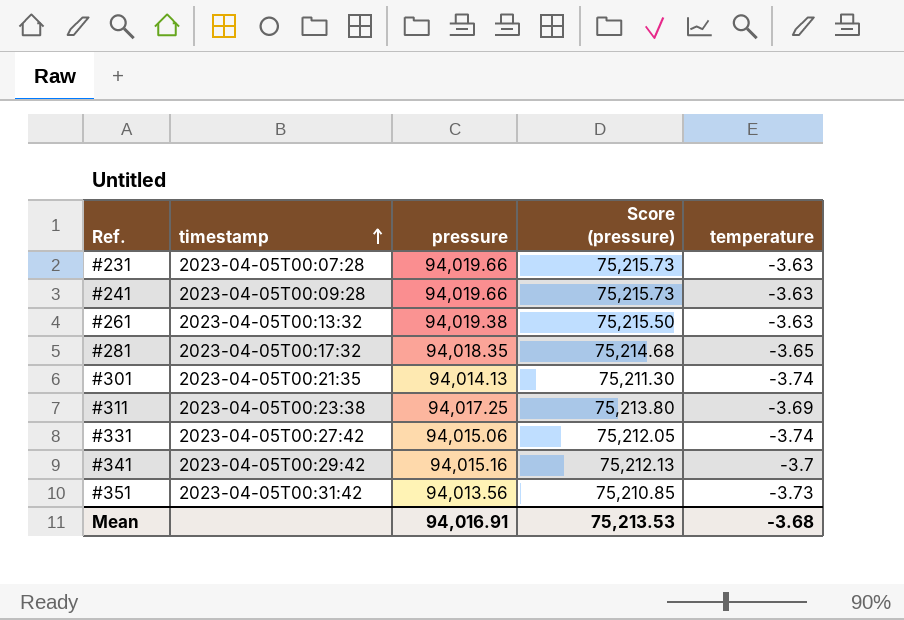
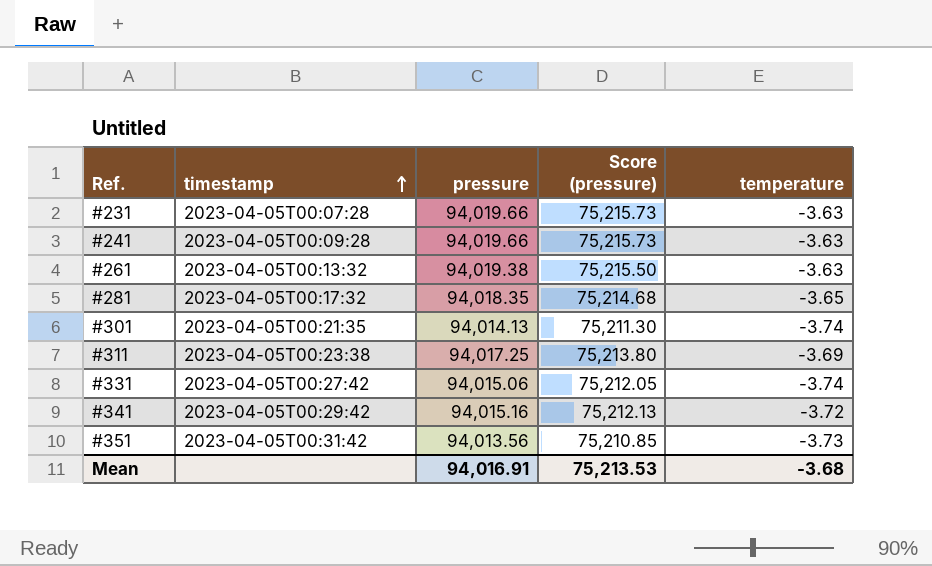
#341 | temperature: -3.7 -> -3.72

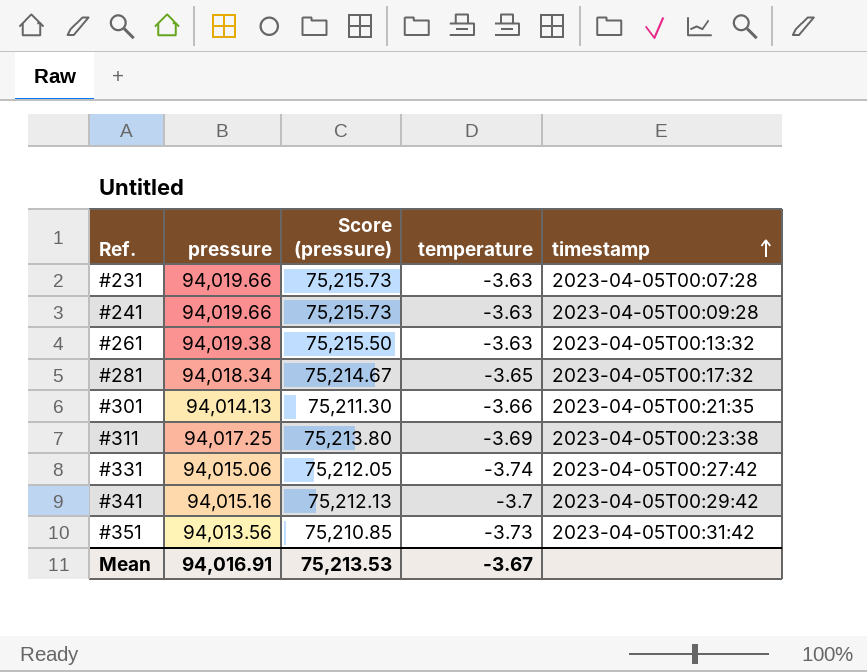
column timestamp | position: 2 -> 5
#281 | pressure: 94,018.35 -> 94,018.34
#281 | Score (pressure): 75,214.68 -> 75,214.67
#301 | temperature: -3.74 -> -3.66
#341 | temperature: -3.72 -> -3.7
Mean | temperature: -3.68 -> -3.67

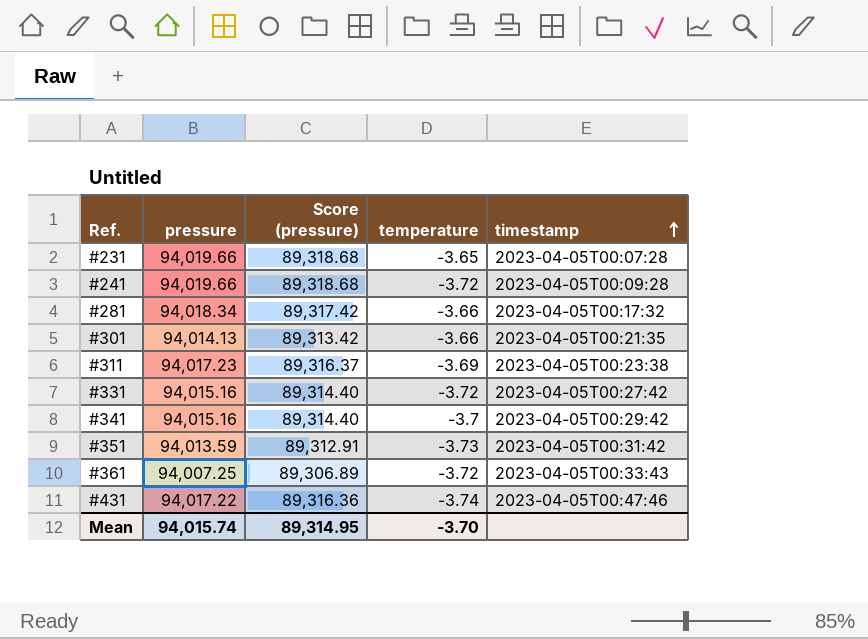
column Score (pressure) | formula: [pressure] * 0.8 -> [pressure] * 0.95
row #261: 94,019.38 | 75,215.50 | -3.63 | 2023-04-05T00:13:32 -> none
#231 | temperature: -3.63 -> -3.65
#241 | temperature: -3.63 -> -3.72
#281 | temperature: -3.65 -> -3.66
#311 | pressure: 94,017.25 -> 94,017.23
#331 | pressure: 94,015.06 -> 94,015.16
#331 | temperature: -3.74 -> -3.72
#351 | pressure: 94,013.56 -> 94,013.59
row #361: none -> 94,007.25 | 89,306.89 | -3.72 | 2023-04-05T00:33:43
row #431: none -> 94,017.22 | 89,316.36 | -3.74 | 2023-04-05T00:47:46
Mean | pressure: 94,016.91 -> 94,015.74
Mean | Score (pressure): 75,213.53 -> 89,314.95
Mean | temperature: -3.67 -> -3.70

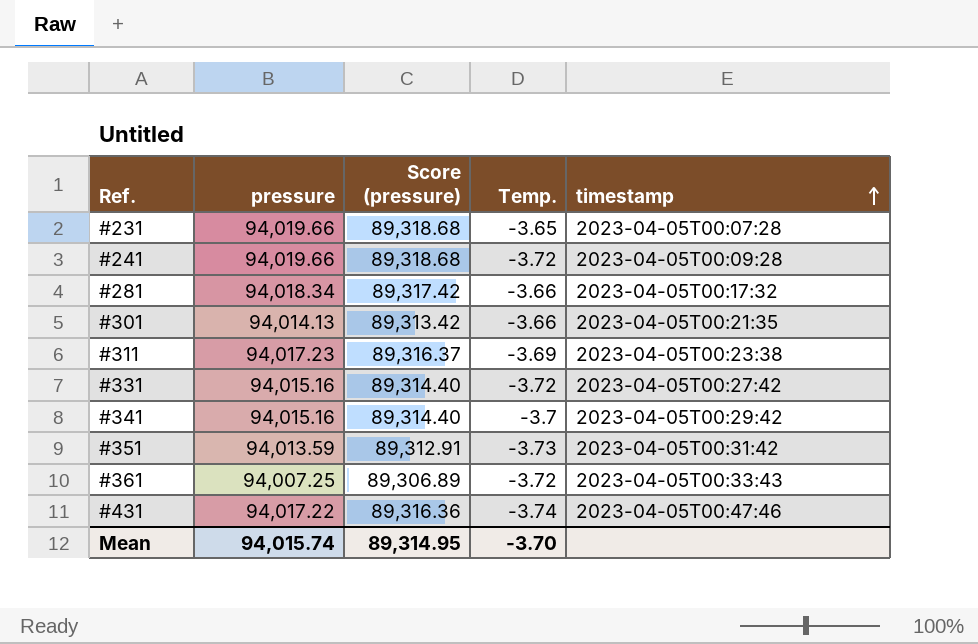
column name: temperature -> Temp.

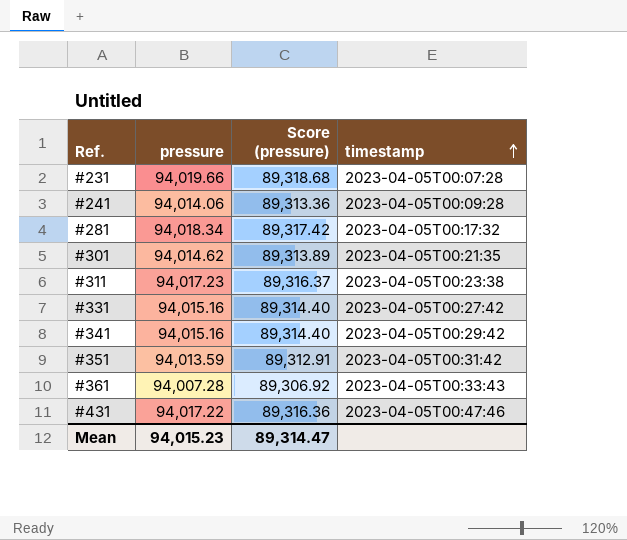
column Temp. | position: 4 -> none
#241 | pressure: 94,019.66 -> 94,014.06
#241 | Score (pressure): 89,318.68 -> 89,313.36
#301 | pressure: 94,014.13 -> 94,014.62
#301 | Score (pressure): 89,313.42 -> 89,313.89
#361 | pressure: 94,007.25 -> 94,007.28
#361 | Score (pressure): 89,306.89 -> 89,306.92
Mean | pressure: 94,015.74 -> 94,015.23
Mean | Score (pressure): 89,314.95 -> 89,314.47

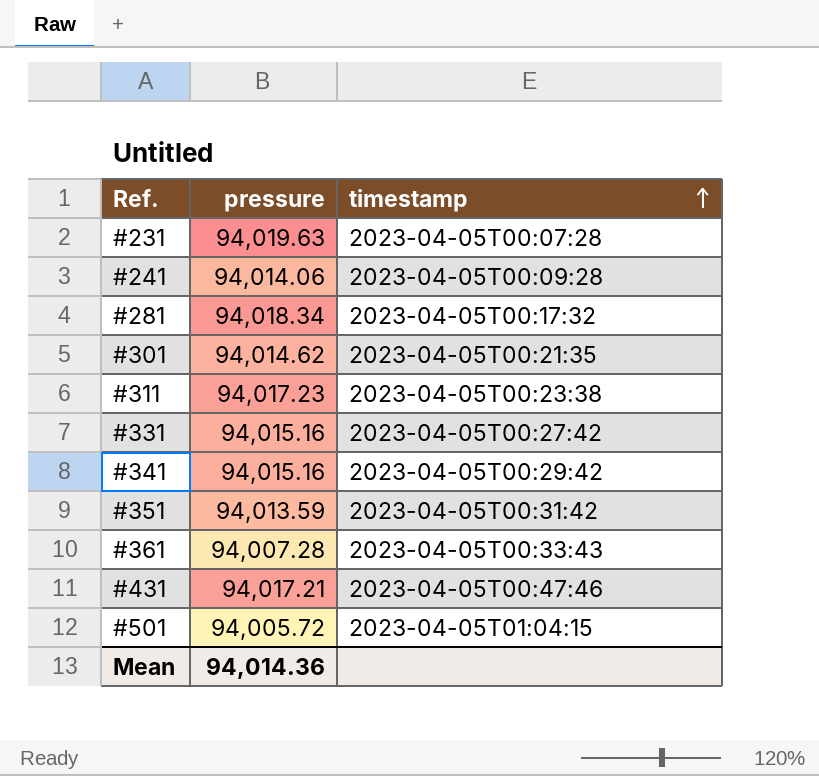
column Score (pressure) | formula: [pressure] * 0.95 -> none
#231 | pressure: 94,019.66 -> 94,019.63
#431 | pressure: 94,017.22 -> 94,017.21
row #501: none -> 94,005.72 | 2023-04-05T01:04:15
Mean | pressure: 94,015.23 -> 94,014.36

